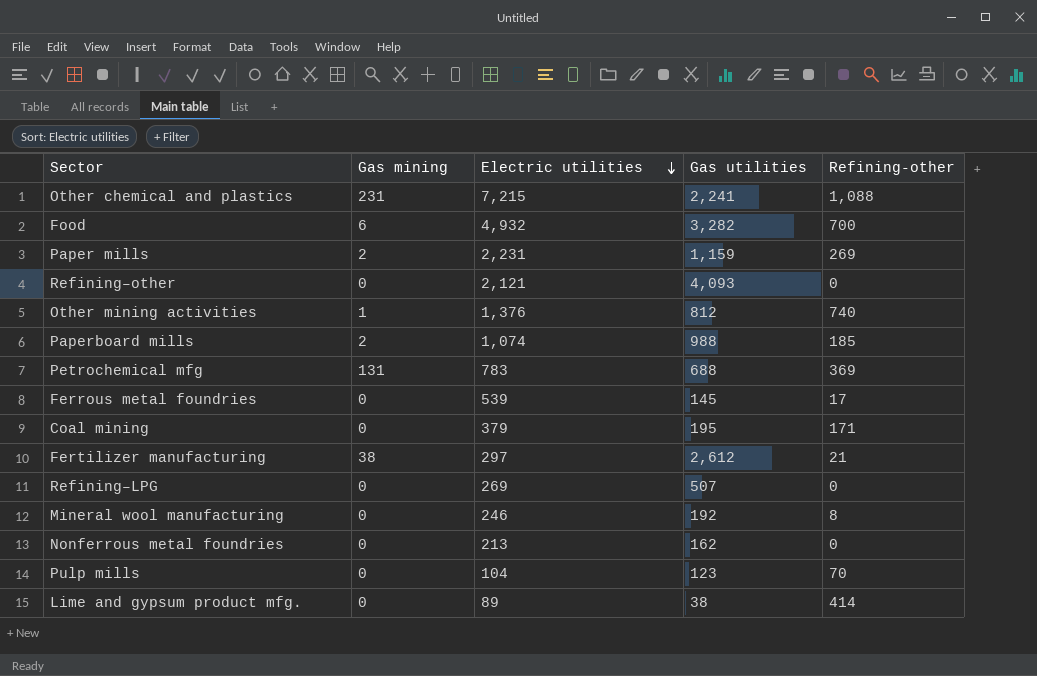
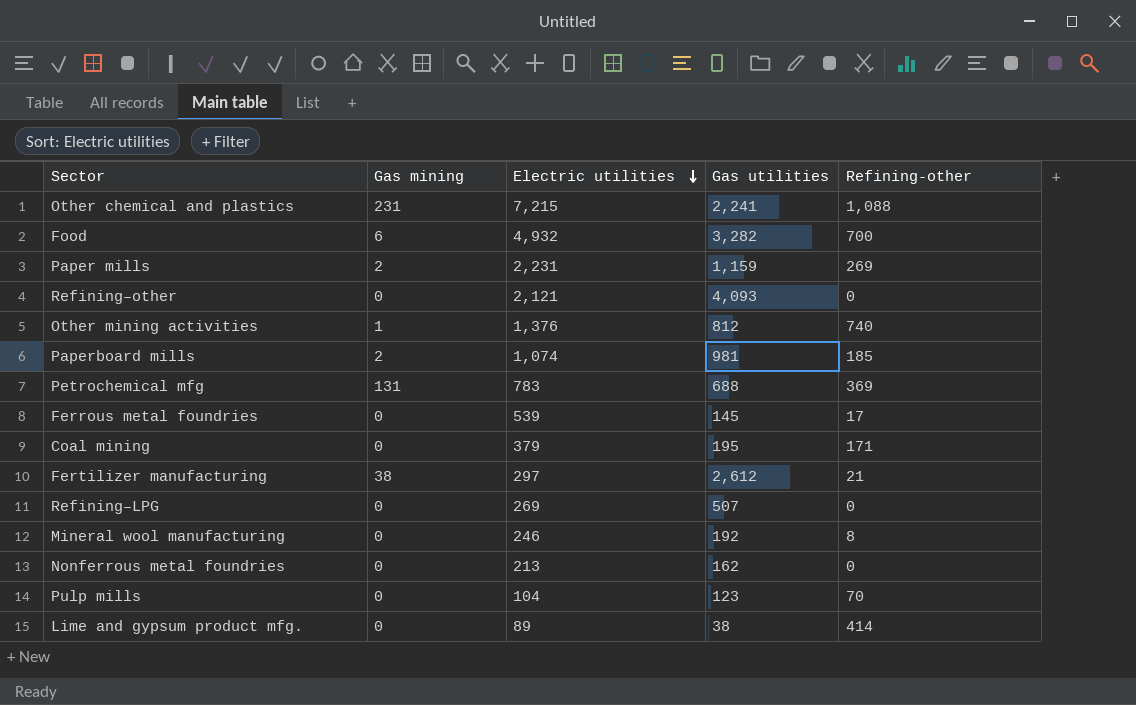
Paperboard mills | Gas utilities: 988 -> 981

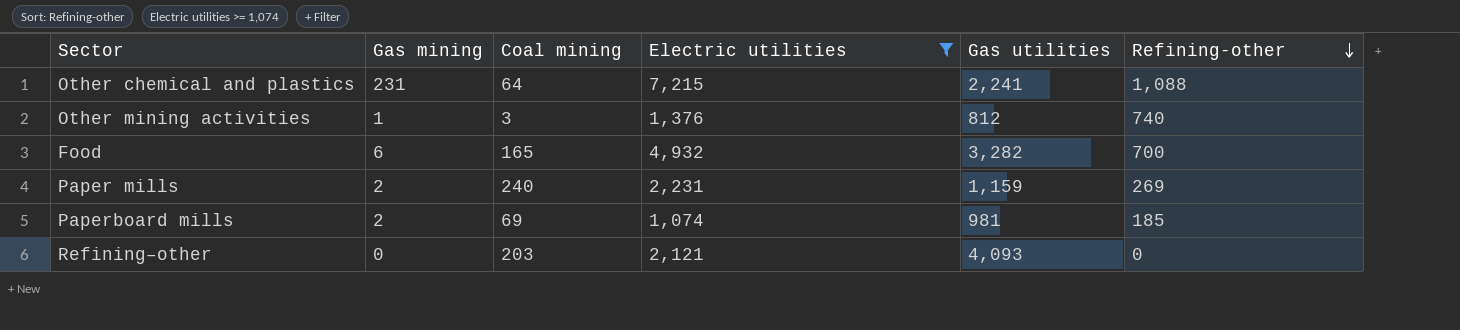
filter: none -> Electric utilities >= 1,074
row order: Electric utilities descending -> Refining-other descending
column Coal mining | position: none -> 3

